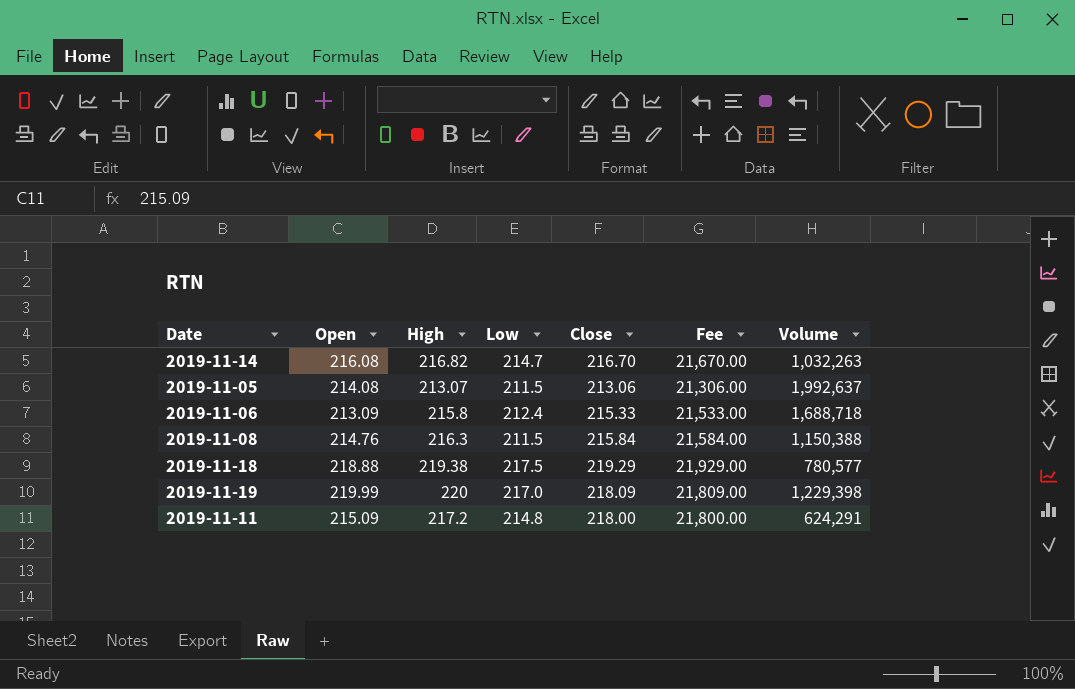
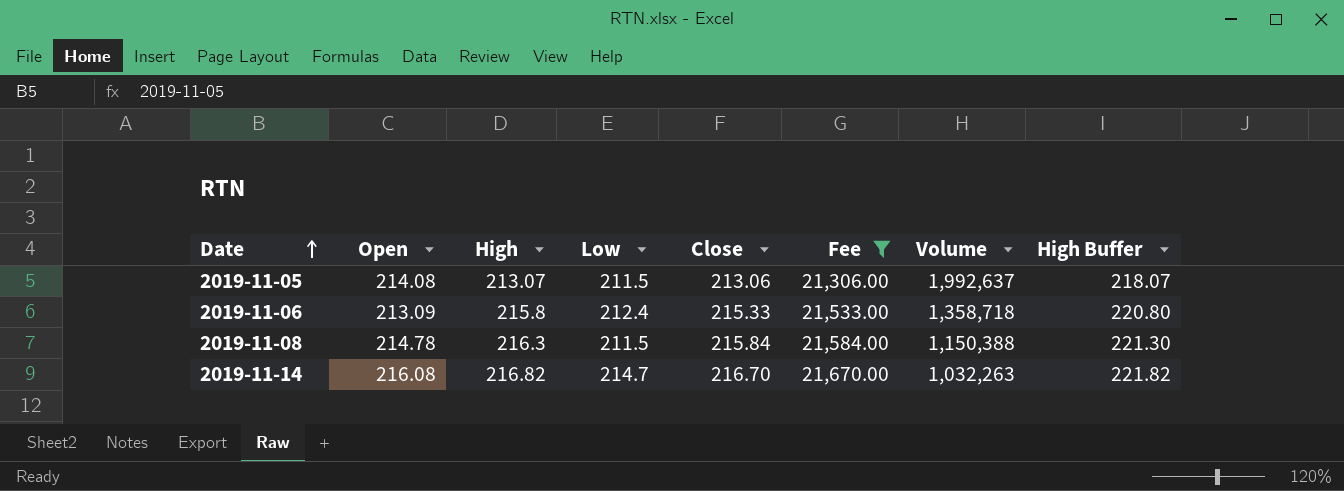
filter: none -> Fee <= 21,670.00
row order: none -> Date ascending
column High Buffer | formula: none -> [High] + 5
2019-11-06 | Volume: 1,688,718 -> 1,358,718
2019-11-08 | Open: 214.76 -> 214.78

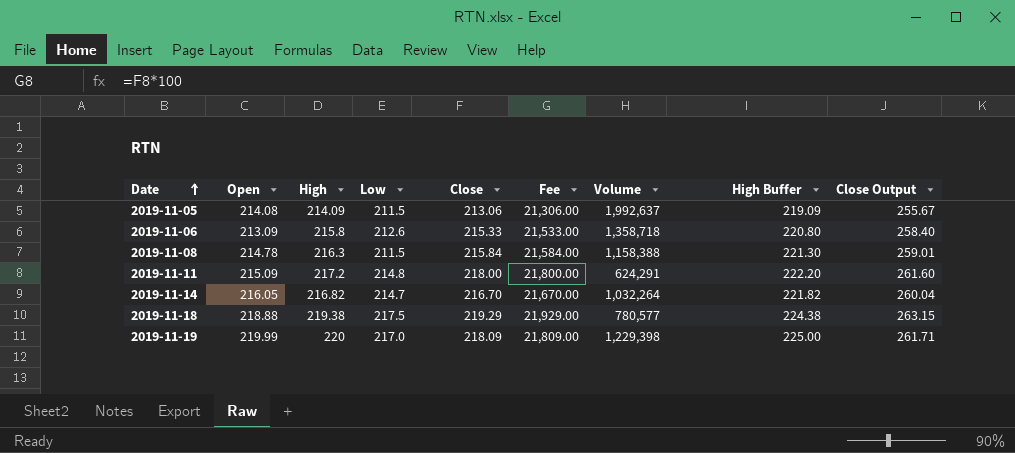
filter: Fee <= 21,670.00 -> none
column Close Output | formula: none -> [Close] * 1.2
2019-11-05 | High: 213.07 -> 214.09
2019-11-05 | High Buffer: 218.07 -> 219.09
2019-11-06 | Low: 212.4 -> 212.6
2019-11-08 | Volume: 1,150,388 -> 1,158,388
2019-11-14 | Open: 216.08 -> 216.05
2019-11-14 | Volume: 1,032,263 -> 1,032,264

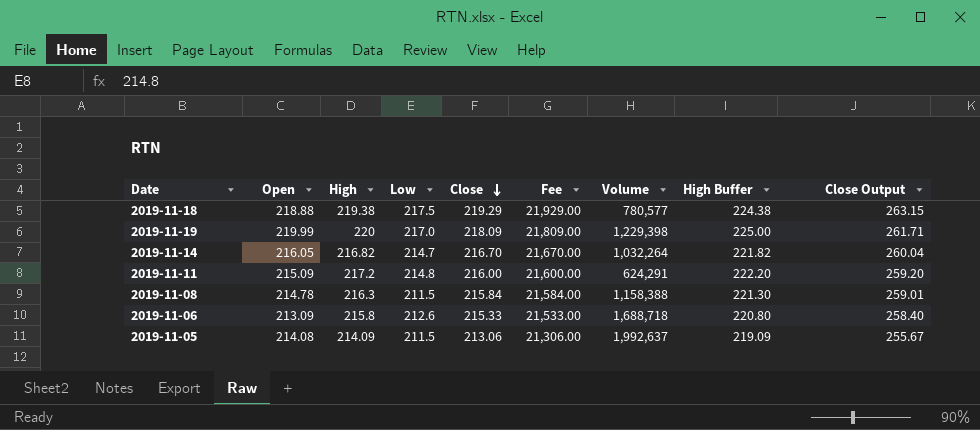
row order: Date ascending -> Close descending
2019-11-11 | Close: 218.00 -> 216.00
2019-11-11 | Fee: 21,800.00 -> 21,600.00
2019-11-11 | Close Output: 261.60 -> 259.20
2019-11-06 | Volume: 1,358,718 -> 1,688,718

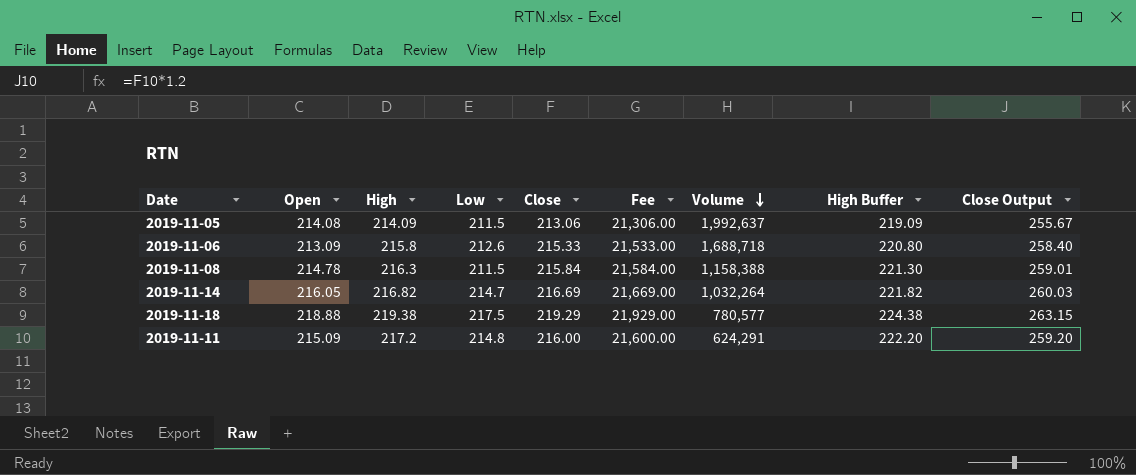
row order: Close descending -> Volume descending
row 2019-11-19: 219.99 | 220 | 217.0 | 218.09 | 21,809.00 | 1,229,398 | 225.00 | 261.71 -> none
2019-11-14 | Close: 216.70 -> 216.69
2019-11-14 | Fee: 21,670.00 -> 21,669.00
2019-11-14 | Close Output: 260.04 -> 260.03

